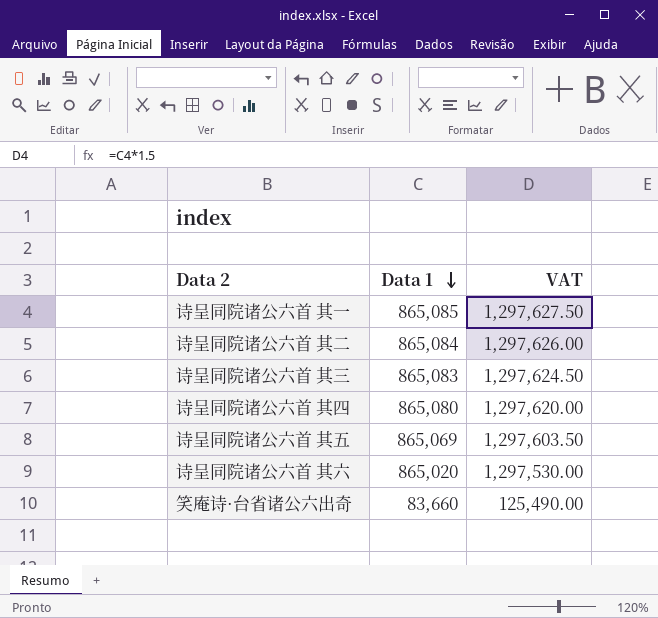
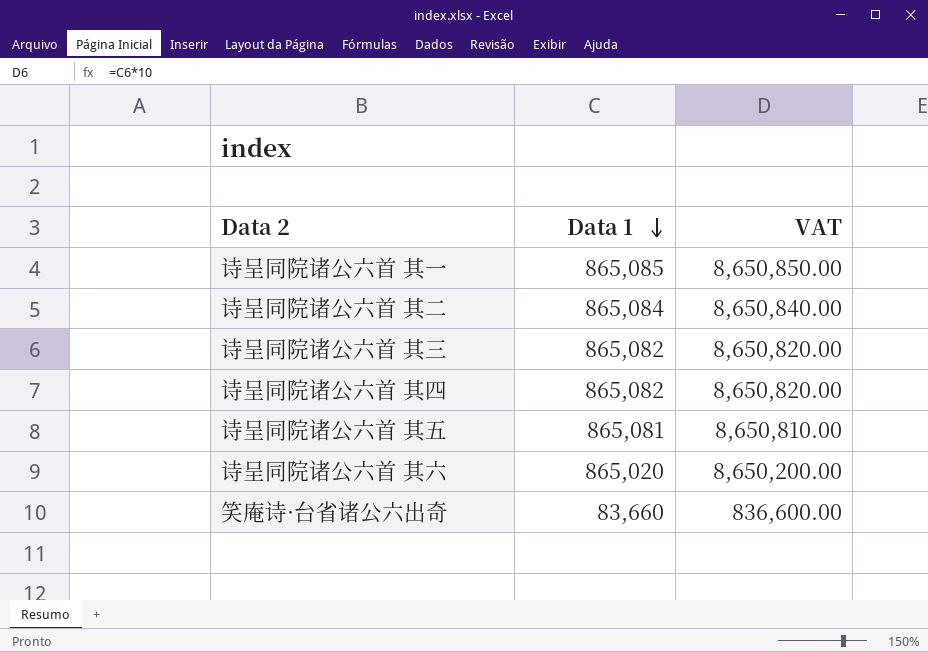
column VAT | formula: [Data 1] * 1.5 -> [Data 1] * 10
诗呈同院诸公六首 其三 | Data 1: 865,083 -> 865,082
诗呈同院诸公六首 其四 | Data 1: 865,080 -> 865,082
诗呈同院诸公六首 其五 | Data 1: 865,069 -> 865,081

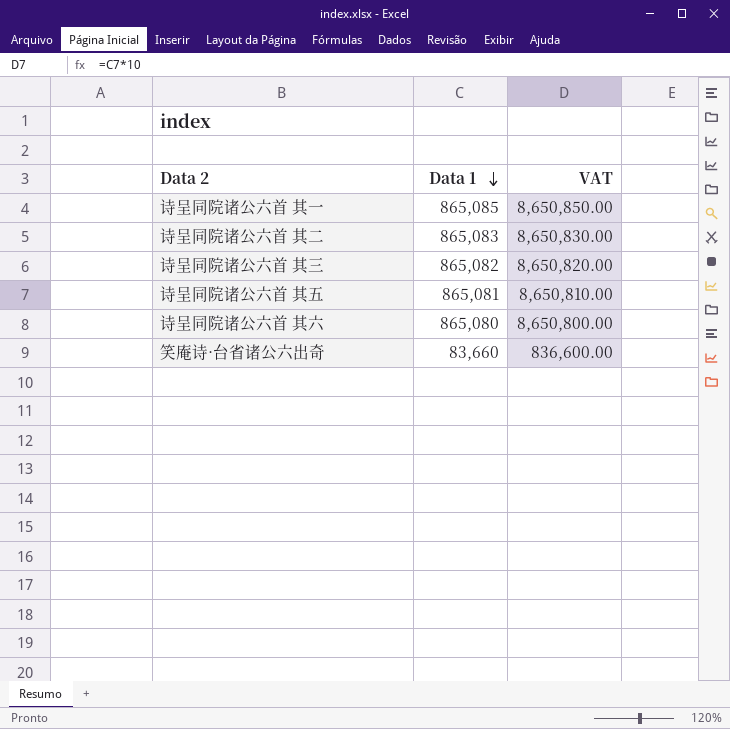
row 诗呈同院诸公六首 其四: 865,082 | 8,650,820.00 -> none
诗呈同院诸公六首 其二 | Data 1: 865,084 -> 865,083
诗呈同院诸公六首 其二 | VAT: 8,650,840.00 -> 8,650,830.00
诗呈同院诸公六首 其六 | Data 1: 865,020 -> 865,080
诗呈同院诸公六首 其六 | VAT: 8,650,200.00 -> 8,650,800.00

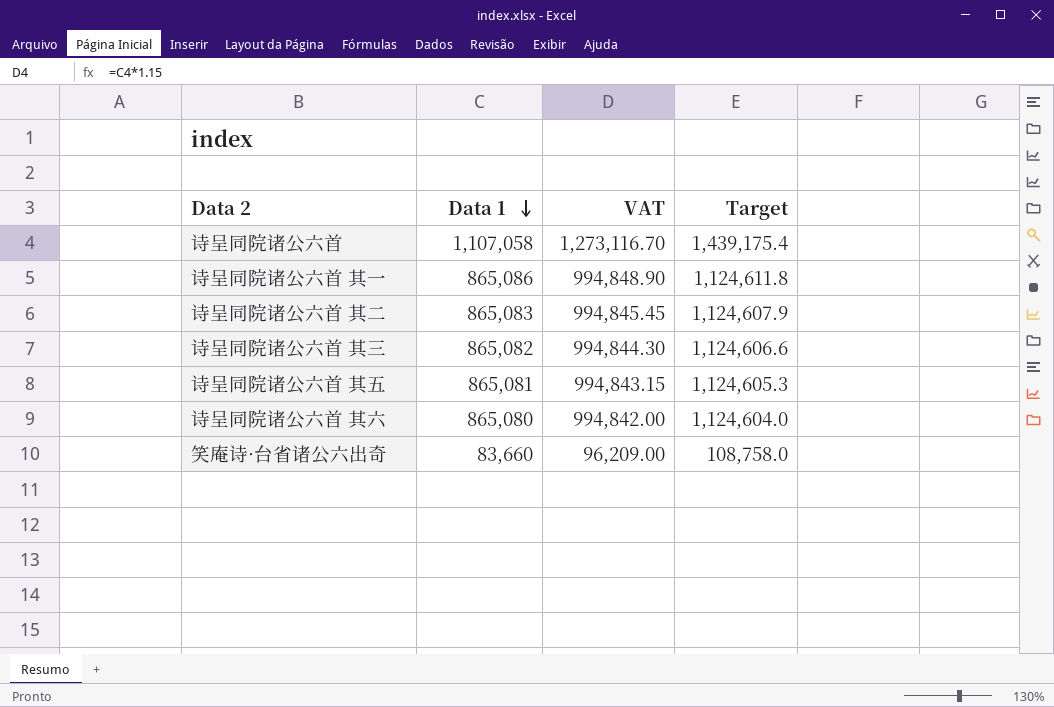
column VAT | formula: [Data 1] * 10 -> [Data 1] * 1.15
column Target | formula: none -> [Data 1] * 1.3
row 诗呈同院诸公六首: none -> 1,107,058 | 1,273,116.70 | 1,439,175.4
诗呈同院诸公六首 其一 | Data 1: 865,085 -> 865,086

